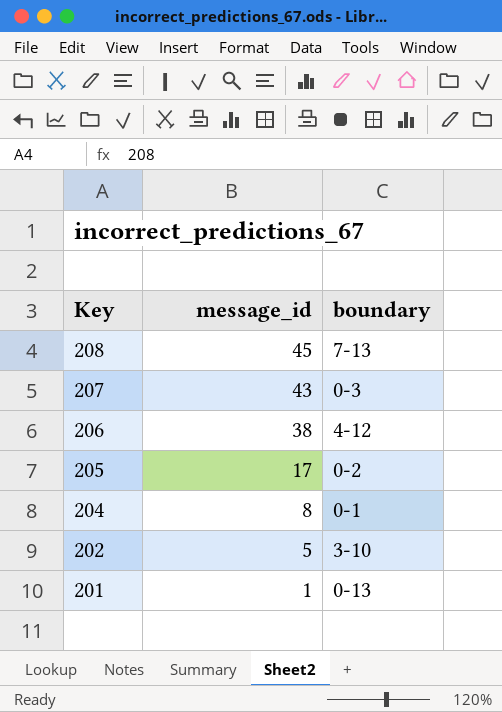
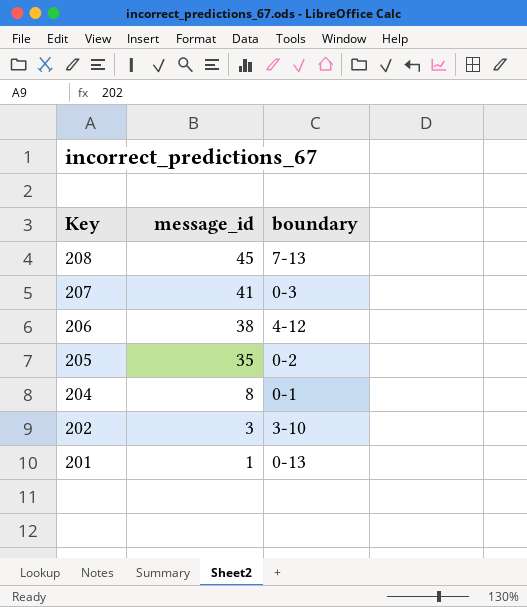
207 | message_id: 43 -> 41
205 | message_id: 17 -> 35
202 | message_id: 5 -> 3

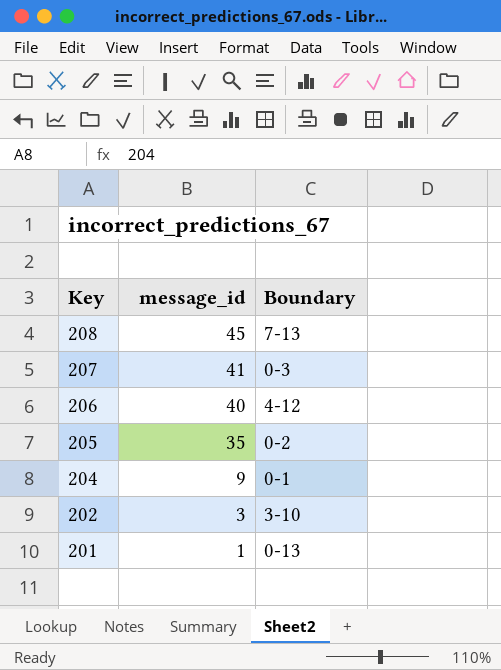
column name: boundary -> Boundary
206 | message_id: 38 -> 40
204 | message_id: 8 -> 9

